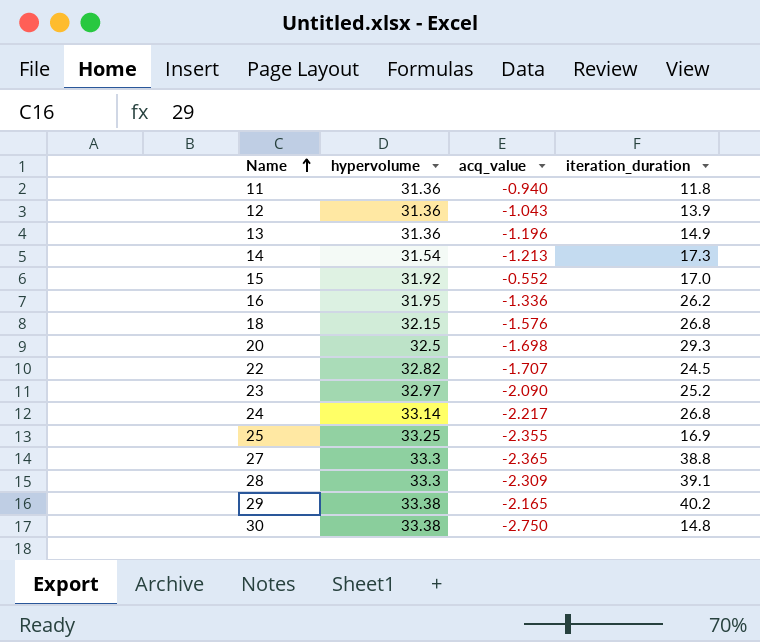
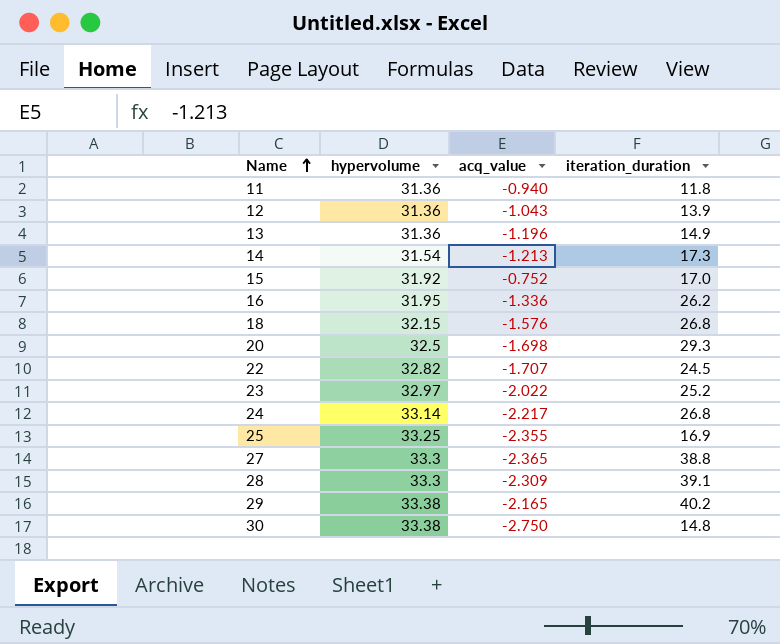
15 | acq_value: -0.552 -> -0.752
23 | acq_value: -2.090 -> -2.022

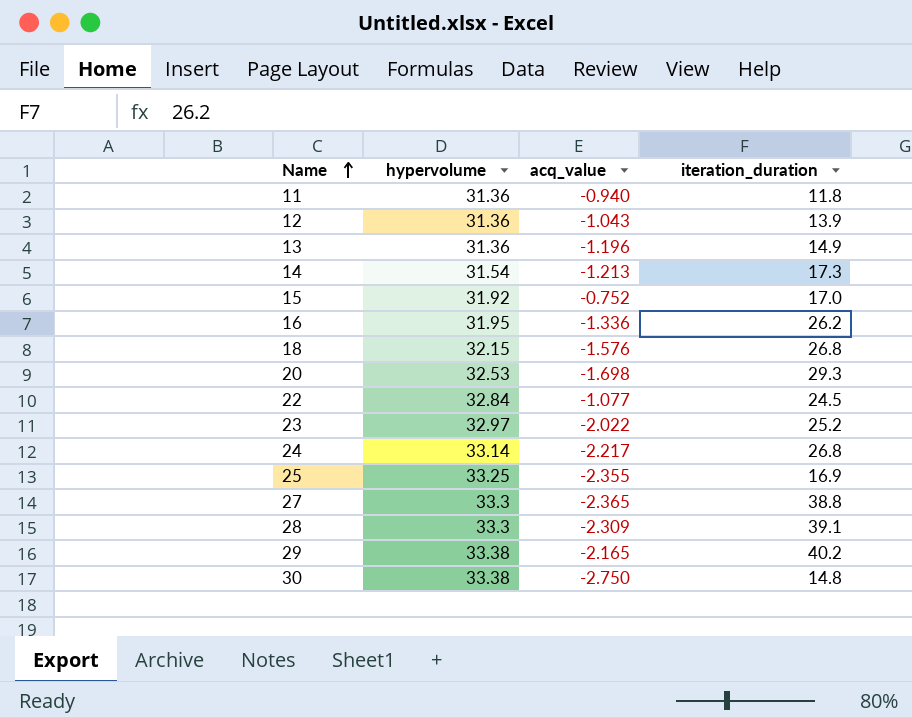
20 | hypervolume: 32.5 -> 32.53
22 | hypervolume: 32.82 -> 32.84
22 | acq_value: -1.707 -> -1.077

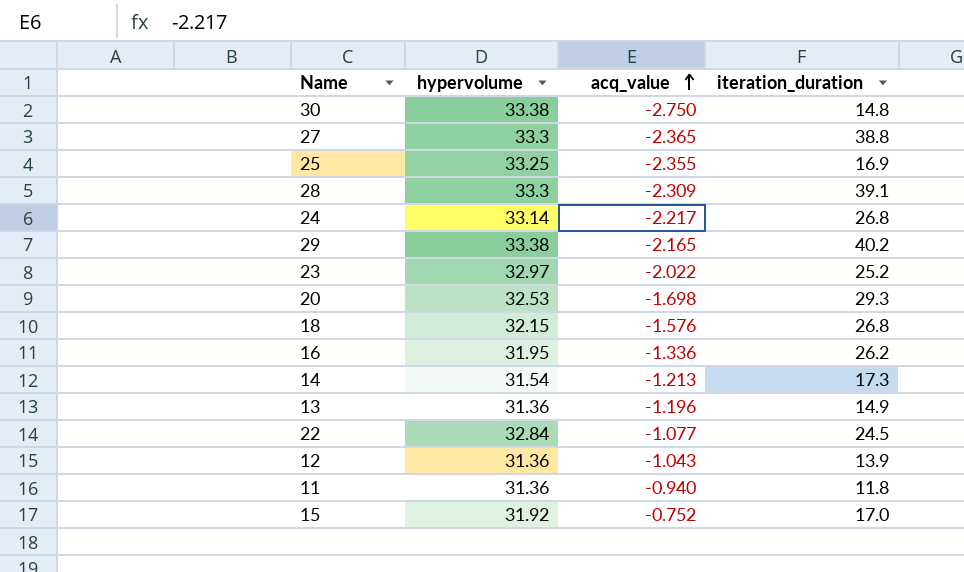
row order: Name ascending -> acq_value ascending

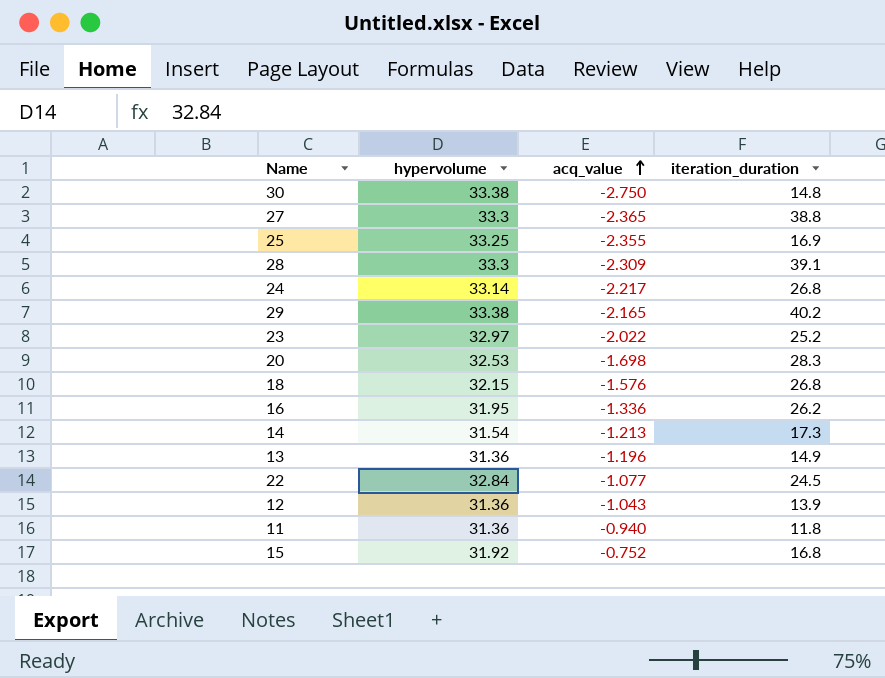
20 | iteration_duration: 29.3 -> 28.3
15 | iteration_duration: 17.0 -> 16.8

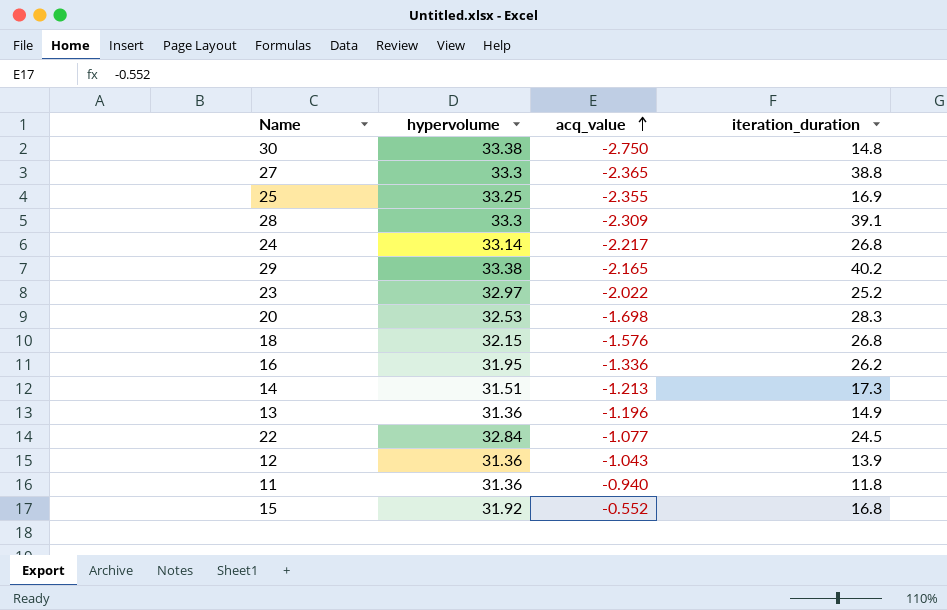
14 | hypervolume: 31.54 -> 31.51
15 | acq_value: -0.752 -> -0.552

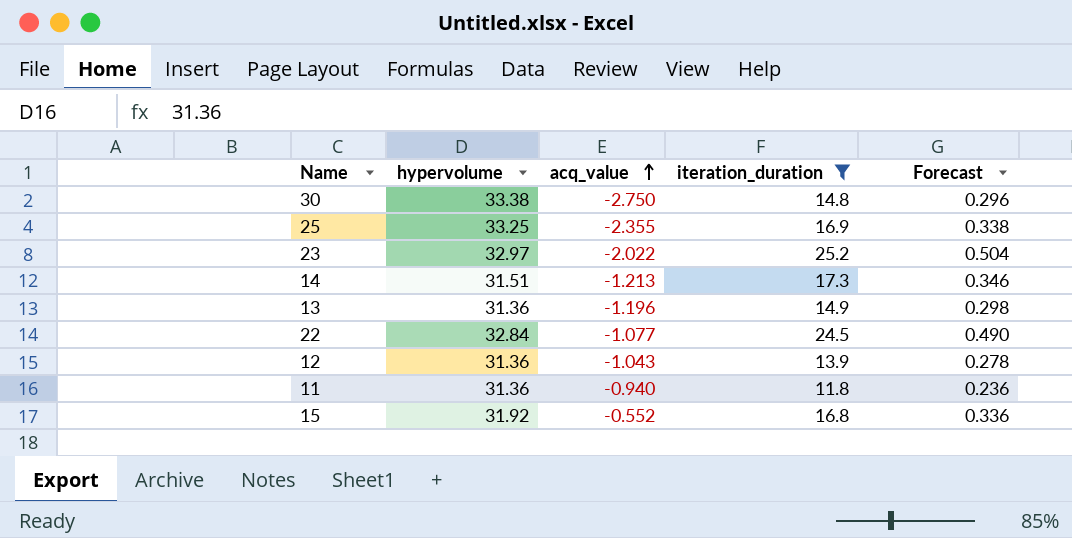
filter: none -> iteration_duration <= 25.2
column Forecast | formula: none -> [iteration_duration] * 0.02

